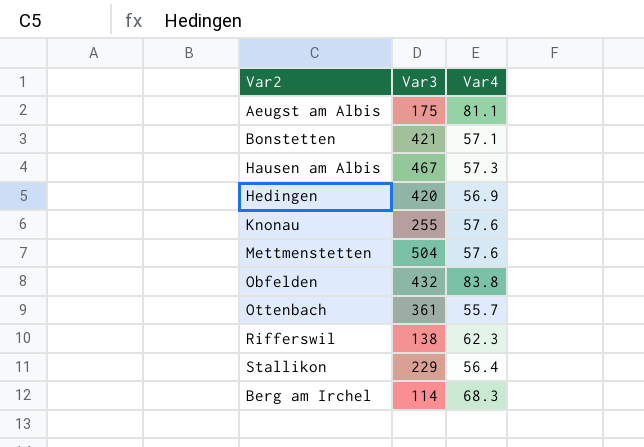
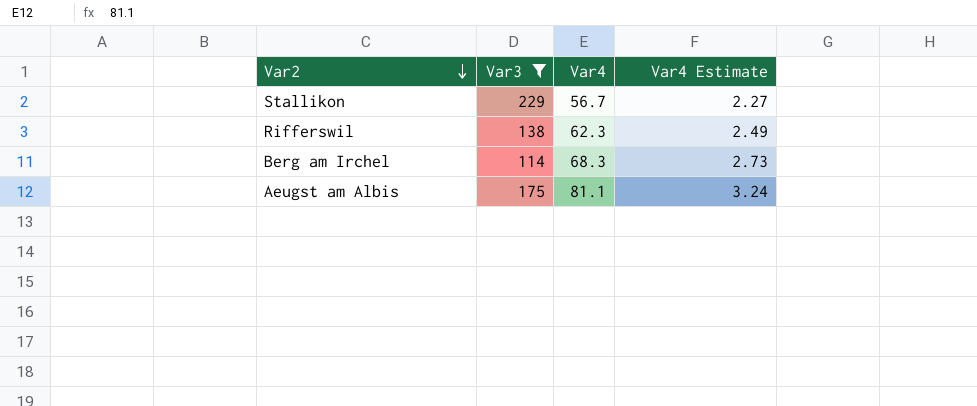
filter: none -> Var3 <= 229
row order: none -> Var2 descending
column Var4 Estimate | formula: none -> [Var4] * 0.04
Stallikon | Var4: 56.4 -> 56.7

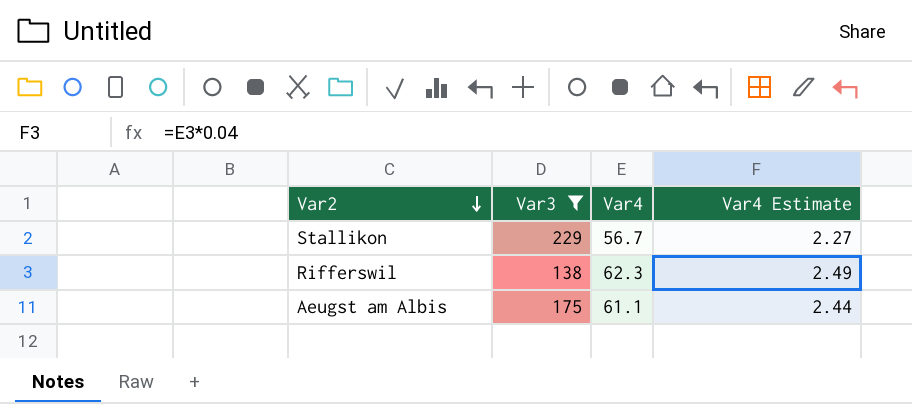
row Berg am Irchel: 114 | 68.3 | 2.73 -> none
Aeugst am Albis | Var4: 81.1 -> 61.1
Aeugst am Albis | Var4 Estimate: 3.24 -> 2.44

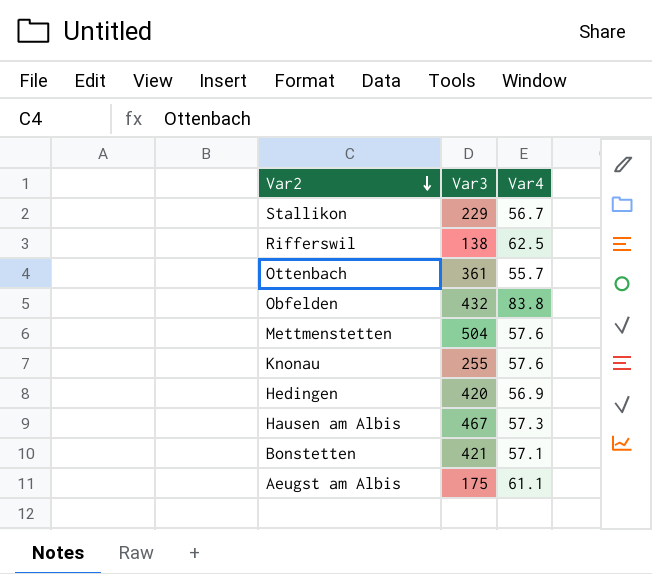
filter: Var3 <= 229 -> none
column Var4 Estimate | formula: [Var4] * 0.04 -> none
Rifferswil | Var4: 62.3 -> 62.5

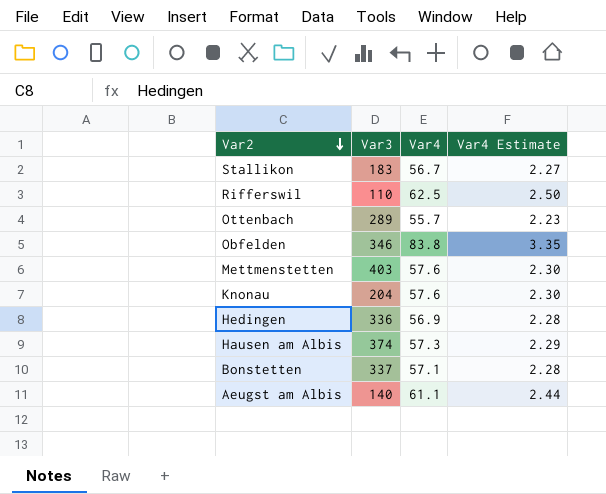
column Var4 Estimate | formula: none -> [Var4] * 0.04
Stallikon | Var3: 229 -> 183
Rifferswil | Var3: 138 -> 110
Ottenbach | Var3: 361 -> 289
Obfelden | Var3: 432 -> 346
Mettmenstetten | Var3: 504 -> 403
Knonau | Var3: 255 -> 204
Hedingen | Var3: 420 -> 336
Hausen am Albis | Var3: 467 -> 374
Bonstetten | Var3: 421 -> 337
Aeugst am Albis | Var3: 175 -> 140

